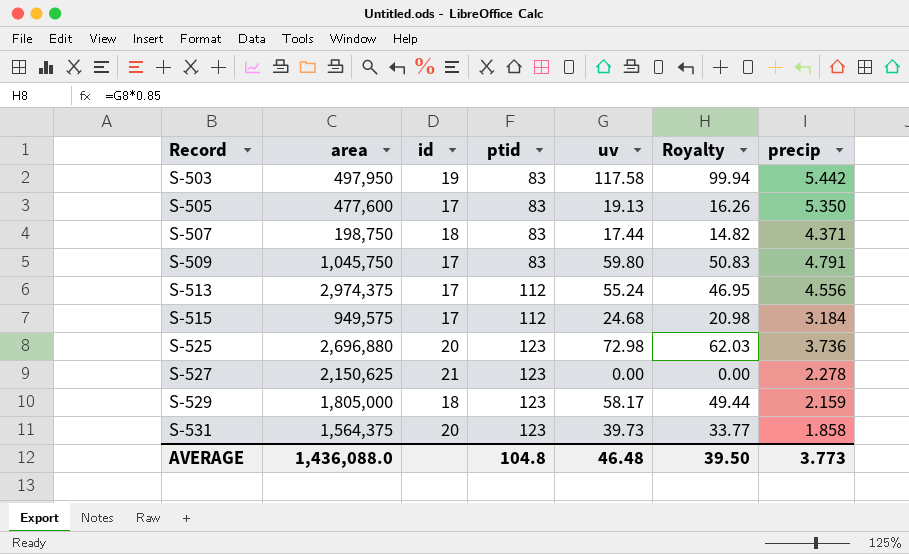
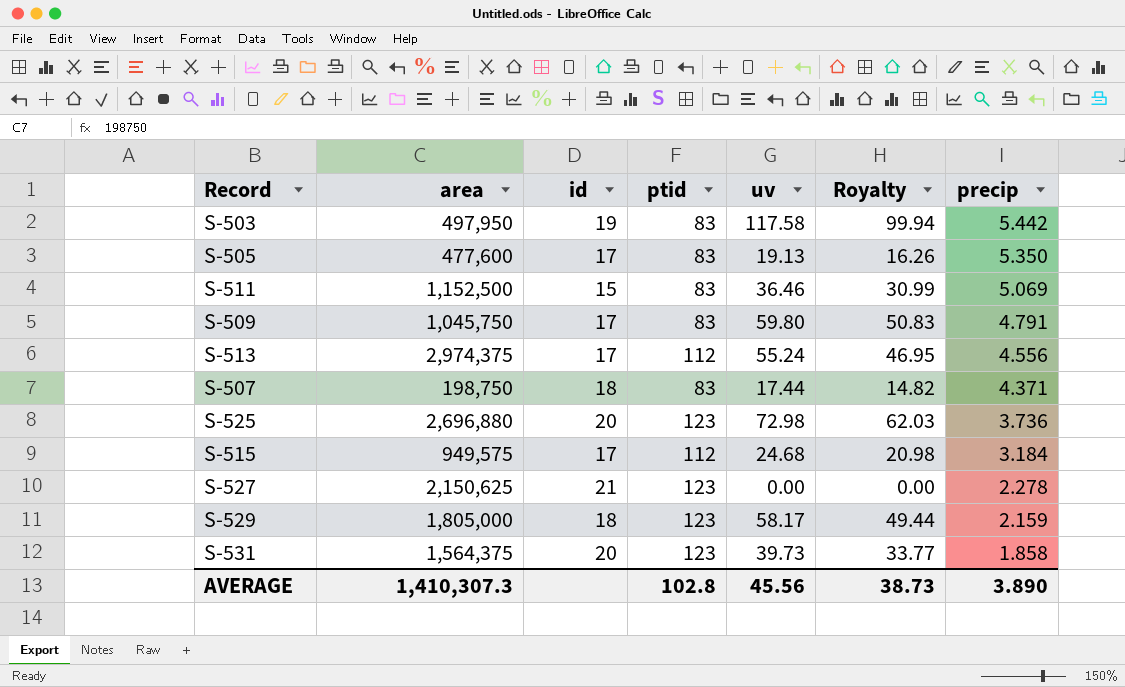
row order: Record ascending -> precip descending
row S-511: none -> 1,152,500 | 15 | 83 | 36.46 | 30.99 | 5.069
AVERAGE | area: 1,436,088.0 -> 1,410,307.3
AVERAGE | ptid: 104.8 -> 102.8
AVERAGE | uv: 46.48 -> 45.56
AVERAGE | Royalty: 39.50 -> 38.73
AVERAGE | precip: 3.773 -> 3.890

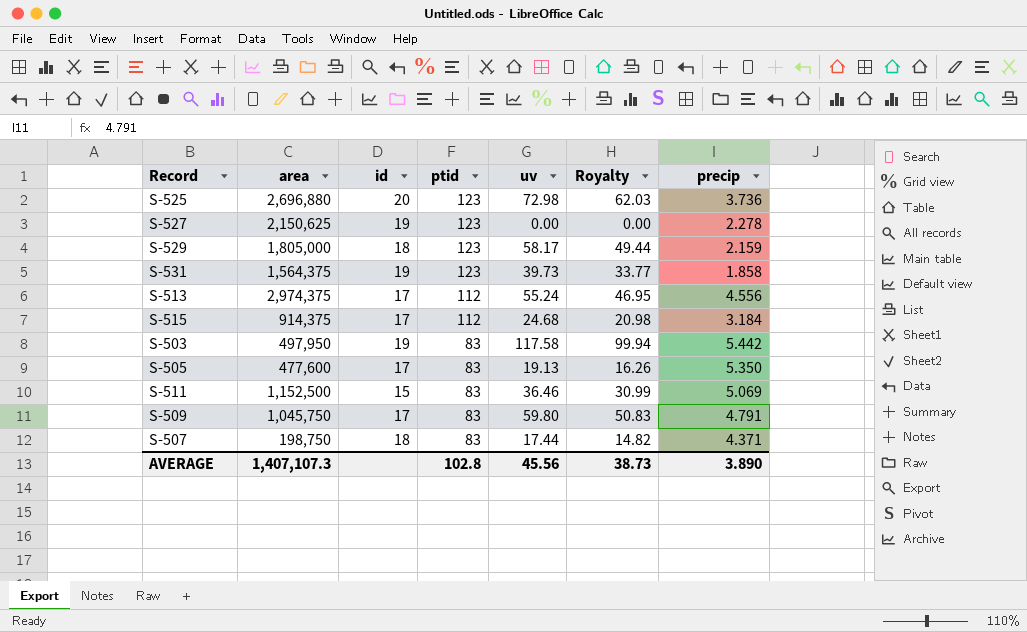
row order: precip descending -> ptid descending
S-527 | id: 21 -> 19
S-531 | id: 20 -> 19
S-515 | area: 949,575 -> 914,375
AVERAGE | area: 1,410,307.3 -> 1,407,107.3

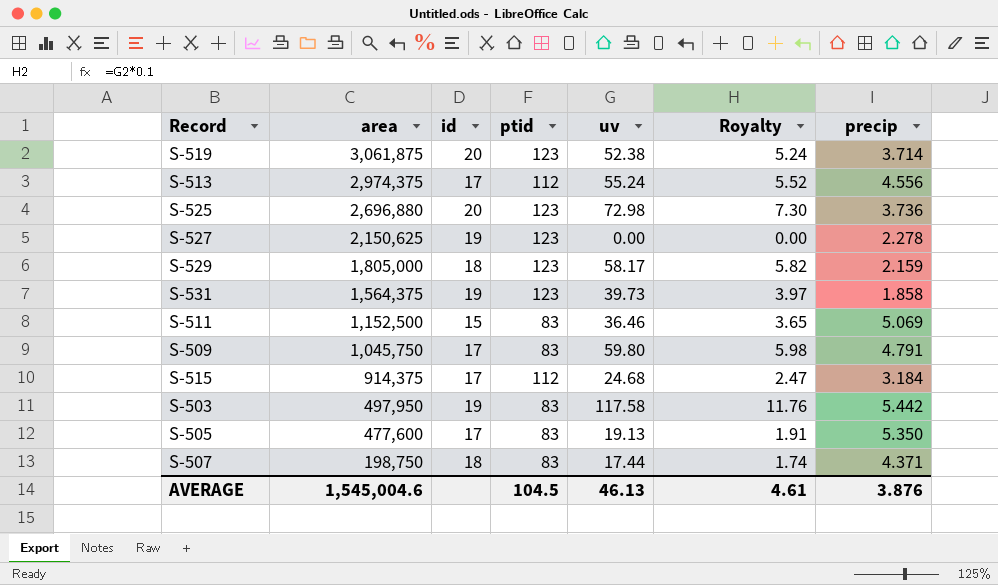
row order: ptid descending -> area descending
column Royalty | formula: [uv] * 0.85 -> [uv] * 0.1
row S-519: none -> 3,061,875 | 20 | 123 | 52.38 | 5.24 | 3.714
AVERAGE | area: 1,407,107.3 -> 1,545,004.6
AVERAGE | ptid: 102.8 -> 104.5
AVERAGE | uv: 45.56 -> 46.13
AVERAGE | Royalty: 38.73 -> 4.61
AVERAGE | precip: 3.890 -> 3.876

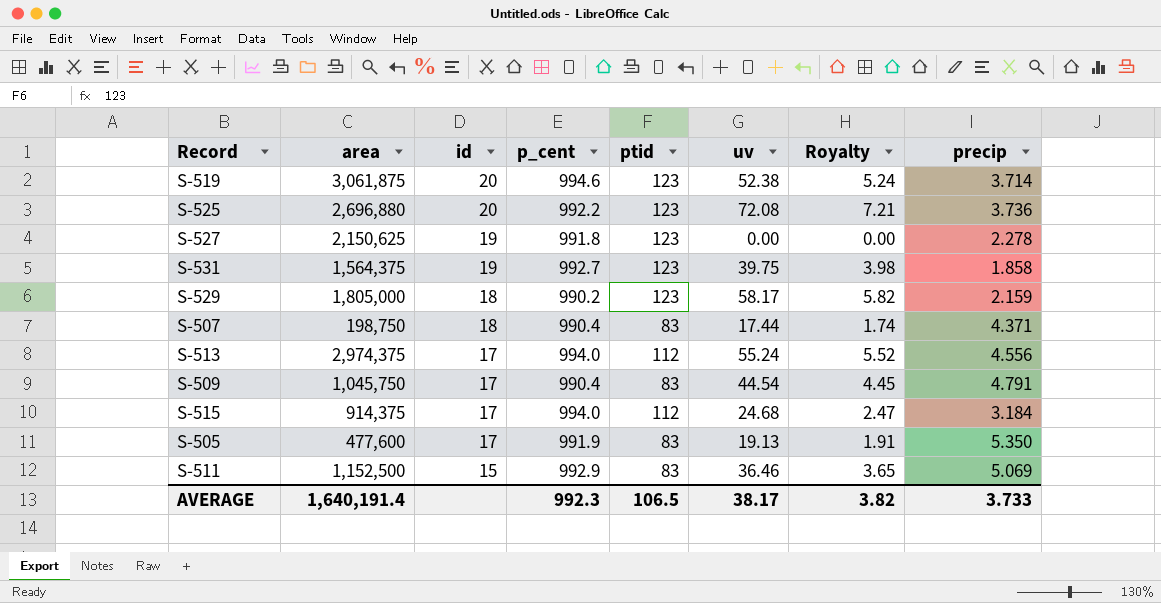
row order: area descending -> id descending
column p_cent | position: none -> 4
row S-503: 497,950 | 19 | 83 | 117.58 | 11.76 | 5.442 -> none
S-525 | uv: 72.98 -> 72.08
S-525 | Royalty: 7.30 -> 7.21
S-531 | uv: 39.73 -> 39.75
S-531 | Royalty: 3.97 -> 3.98
S-509 | uv: 59.80 -> 44.54
S-509 | Royalty: 5.98 -> 4.45
AVERAGE | area: 1,545,004.6 -> 1,640,191.4
AVERAGE | ptid: 104.5 -> 106.5
AVERAGE | uv: 46.13 -> 38.17
AVERAGE | Royalty: 4.61 -> 3.82
AVERAGE | precip: 3.876 -> 3.733

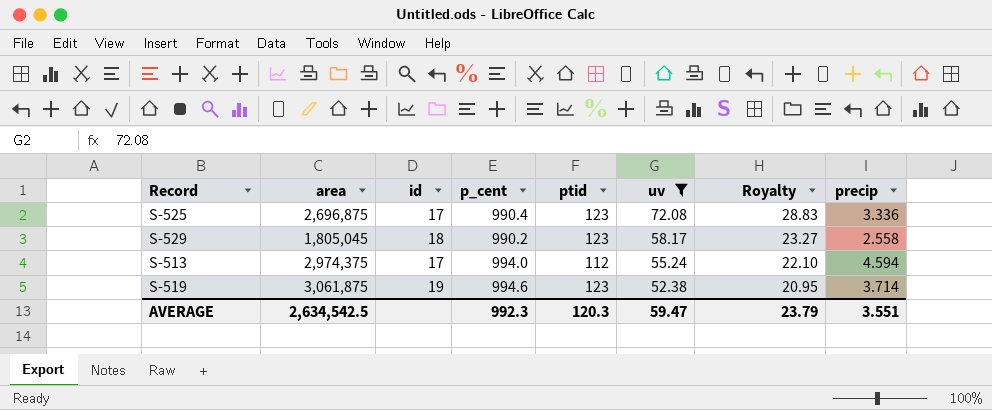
filter: none -> uv >= 52.38
row order: id descending -> uv descending
column Royalty | formula: [uv] * 0.1 -> [uv] * 0.4
S-525 | area: 2,696,880 -> 2,696,875
S-525 | id: 20 -> 17
S-525 | p_cent: 992.2 -> 990.4
S-525 | precip: 3.736 -> 3.336
S-529 | area: 1,805,000 -> 1,805,045
S-529 | precip: 2.159 -> 2.558
S-513 | precip: 4.556 -> 4.594
S-519 | id: 20 -> 19
AVERAGE | area: 1,640,191.4 -> 2,634,542.5
AVERAGE | ptid: 106.5 -> 120.3
AVERAGE | uv: 38.17 -> 59.47
AVERAGE | Royalty: 3.82 -> 23.79
AVERAGE | precip: 3.733 -> 3.551

